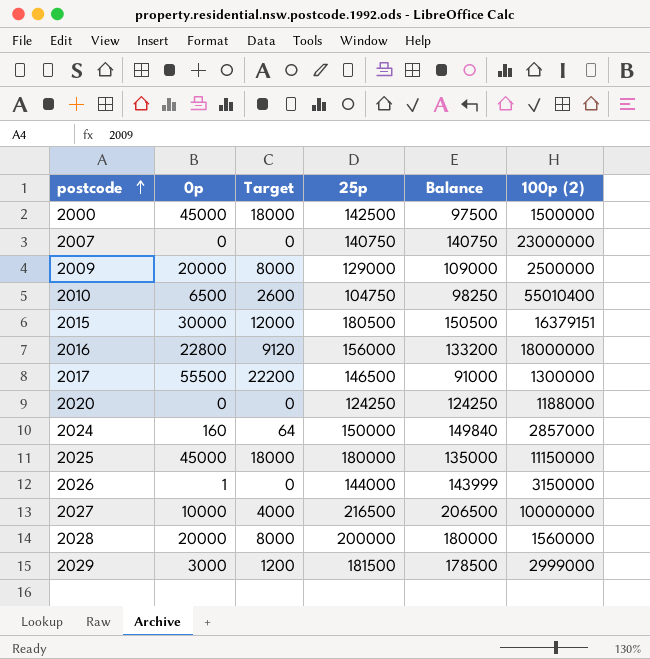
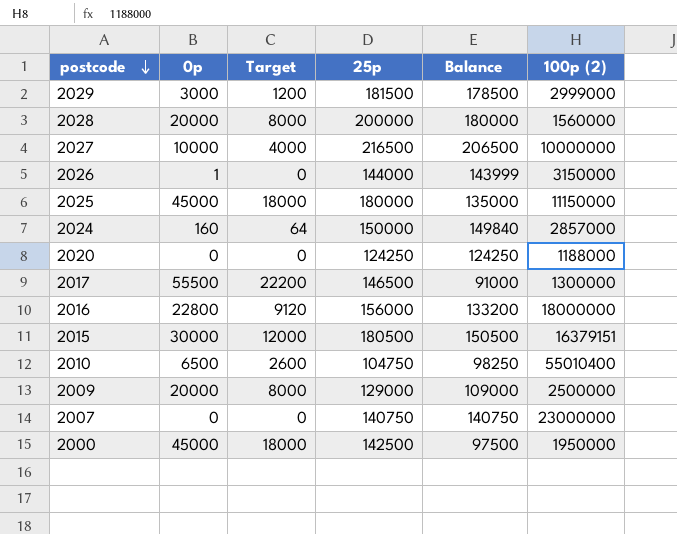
row order: postcode ascending -> postcode descending
2000 | 100p (2): 1500000 -> 1950000

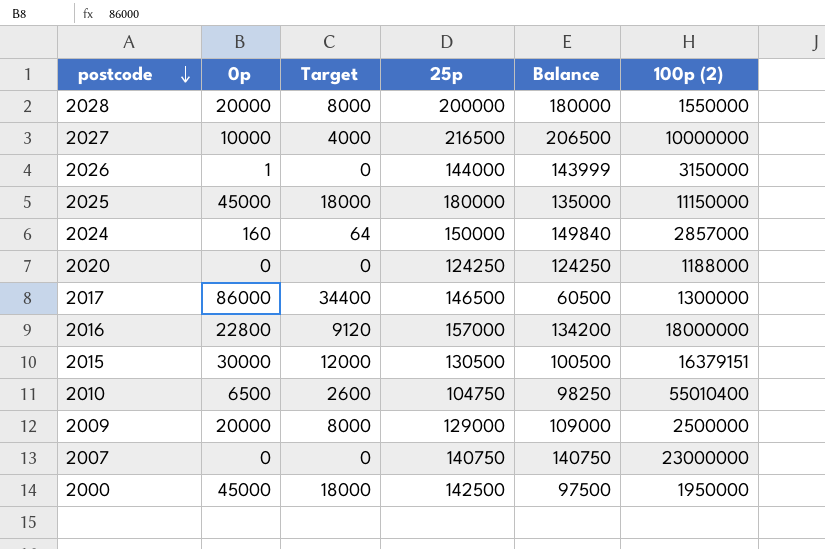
row 2029: 3000 | 1200 | 181500 | 178500 | 2999000 -> none
2028 | 100p (2): 1560000 -> 1550000
2017 | 0p: 55500 -> 86000
2017 | Target: 22200 -> 34400
2017 | Balance: 91000 -> 60500
2016 | 25p: 156000 -> 157000
2016 | Balance: 133200 -> 134200
2015 | 25p: 180500 -> 130500
2015 | Balance: 150500 -> 100500

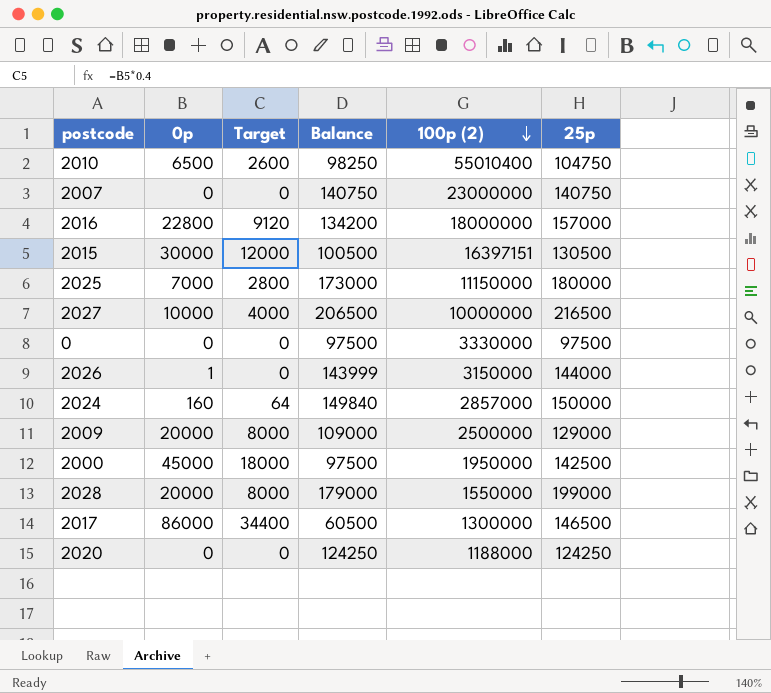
row order: postcode descending -> 100p (2) descending
column 25p | position: 4 -> 6
2015 | 100p (2): 16379151 -> 16397151
2025 | 0p: 45000 -> 7000
2025 | Target: 18000 -> 2800
2025 | Balance: 135000 -> 173000
row 0: none -> 0 | 0 | 97500 | 3330000 | 97500
2028 | Balance: 180000 -> 179000
2028 | 25p: 200000 -> 199000

